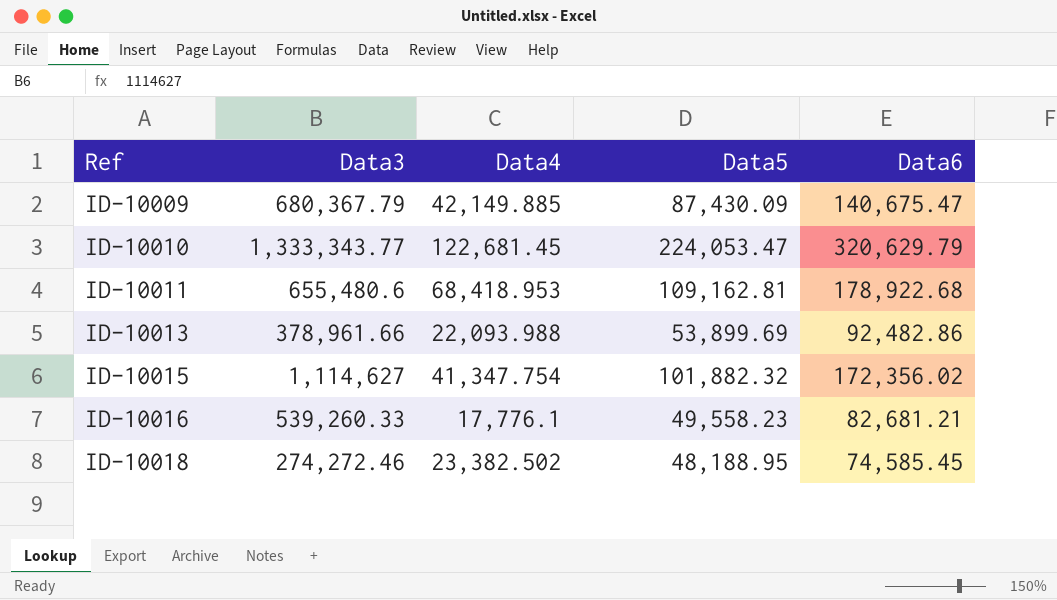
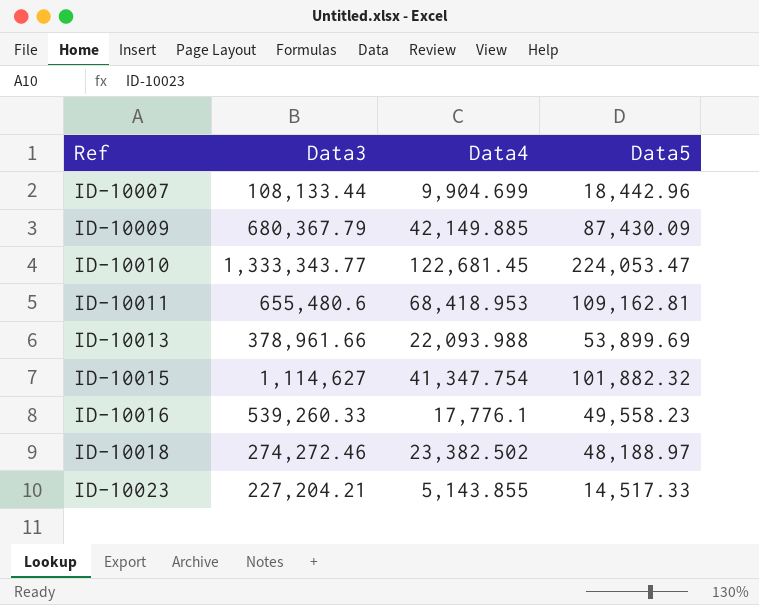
column Data6 | position: 5 -> none
row ID-10007: none -> 108,133.44 | 9,904.699 | 18,442.96
ID-10018 | Data5: 48,188.95 -> 48,188.97
row ID-10023: none -> 227,204.21 | 5,143.855 | 14,517.33

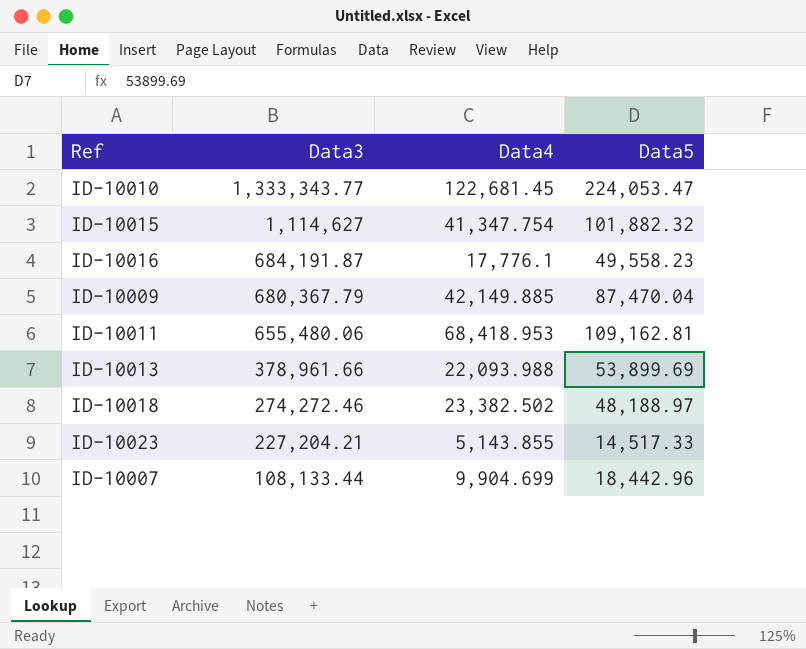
row order: Ref ascending -> Data3 descending
ID-10016 | Data3: 539,260.33 -> 684,191.87
ID-10009 | Data5: 87,430.09 -> 87,470.04
ID-10011 | Data3: 655,480.6 -> 655,480.06

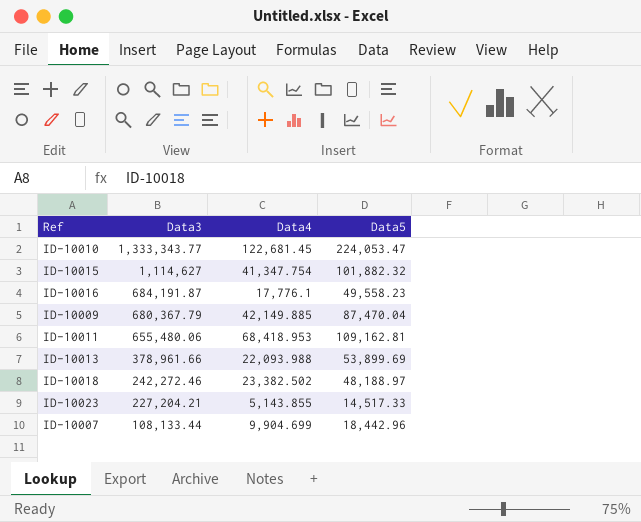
ID-10018 | Data3: 274,272.46 -> 242,272.46

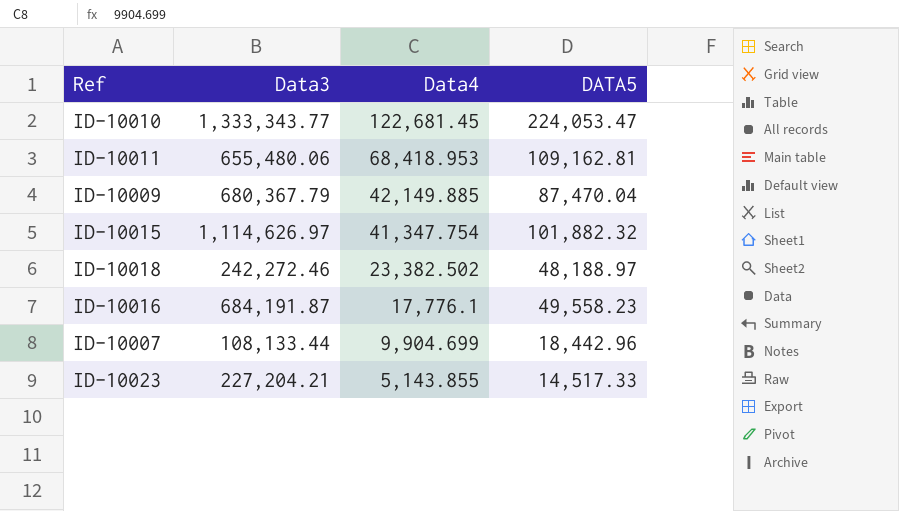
row order: Data3 descending -> Data4 descending
column name: Data5 -> DATA5
row ID-10013: 378,961.66 | 22,093.988 | 53,899.69 -> none
ID-10015 | Data3: 1,114,627 -> 1,114,626.97

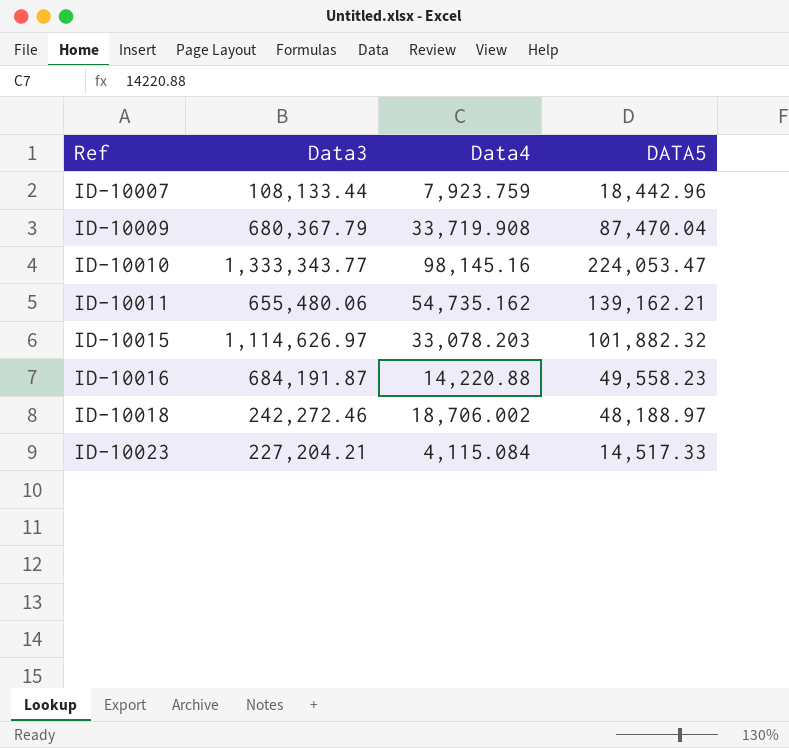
row order: Data4 descending -> Ref ascending
ID-10007 | Data4: 9,904.699 -> 7,923.759
ID-10009 | Data4: 42,149.885 -> 33,719.908
ID-10010 | Data4: 122,681.45 -> 98,145.16
ID-10011 | Data4: 68,418.953 -> 54,735.162
ID-10011 | DATA5: 109,162.81 -> 139,162.21
ID-10015 | Data4: 41,347.754 -> 33,078.203
ID-10016 | Data4: 17,776.1 -> 14,220.88
ID-10018 | Data4: 23,382.502 -> 18,706.002
ID-10023 | Data4: 5,143.855 -> 4,115.084

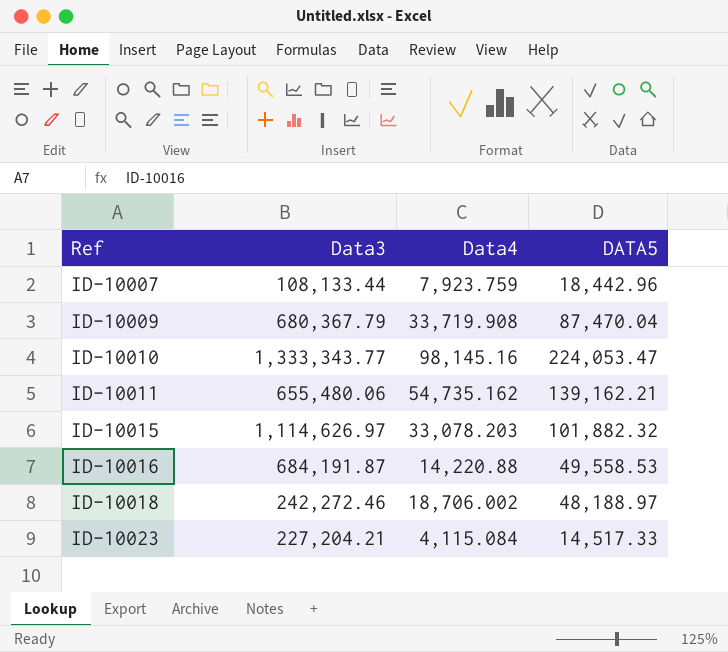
ID-10016 | DATA5: 49,558.23 -> 49,558.53

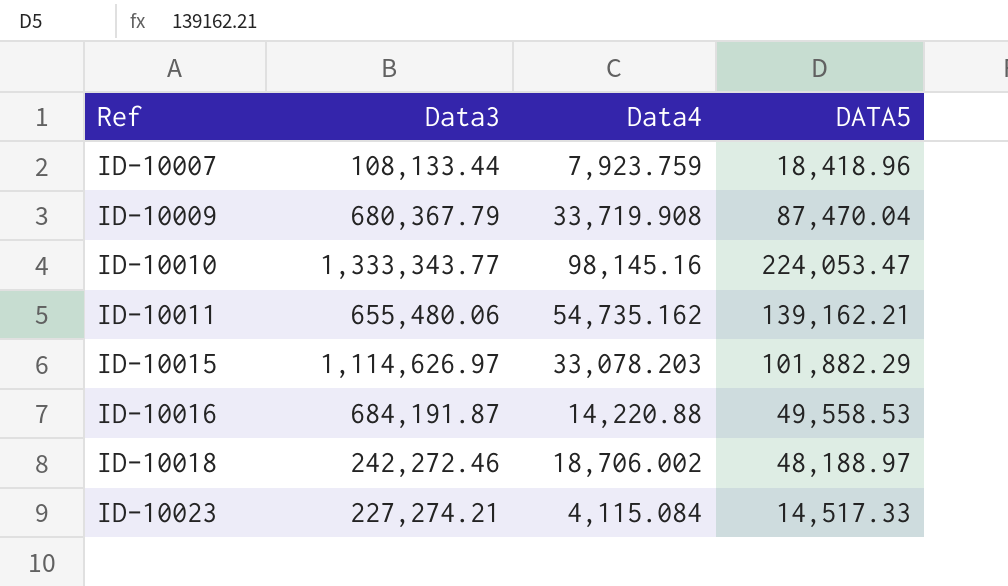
ID-10007 | DATA5: 18,442.96 -> 18,418.96
ID-10015 | DATA5: 101,882.32 -> 101,882.29
ID-10023 | Data3: 227,204.21 -> 227,274.21

